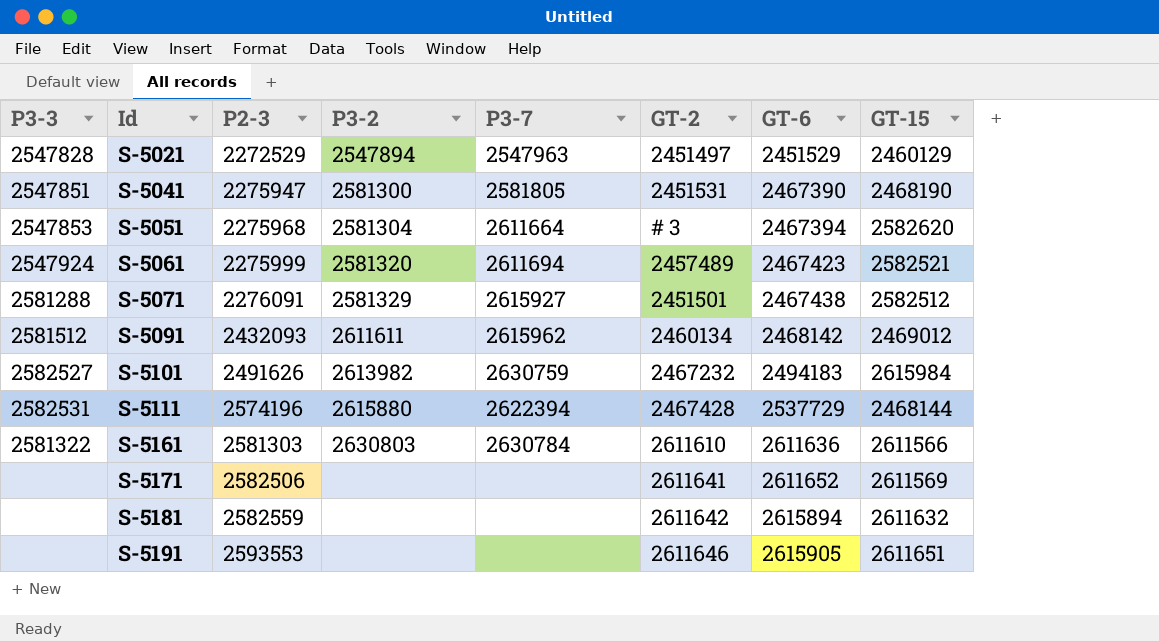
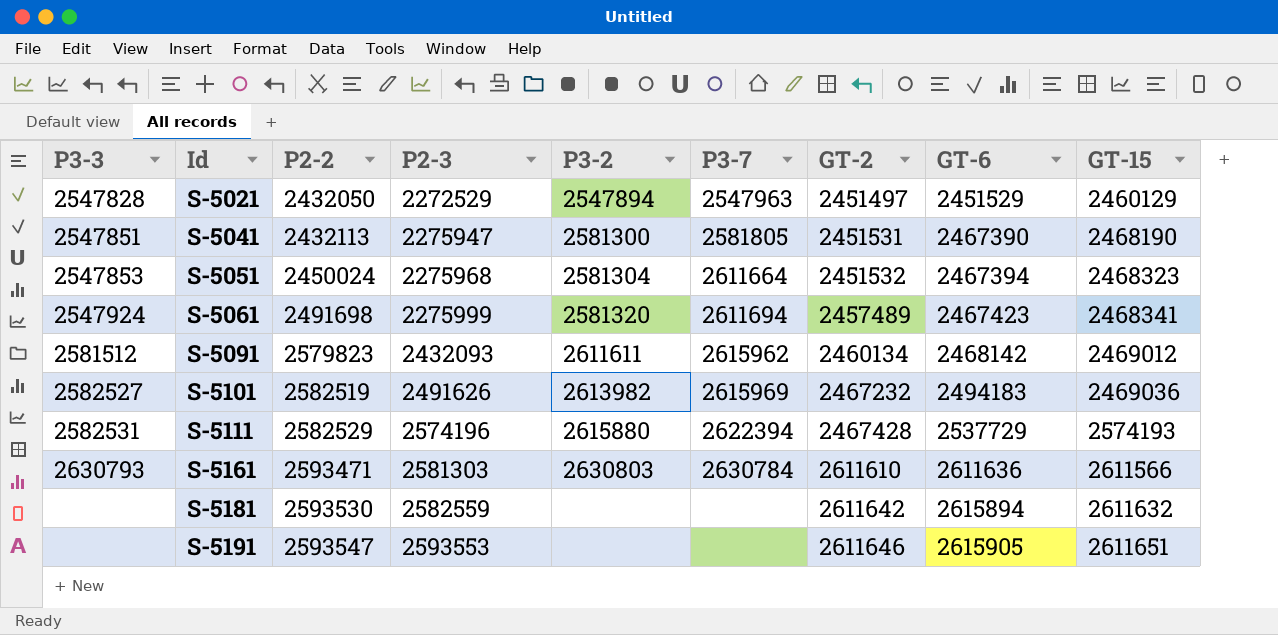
column P2-2 | position: none -> 3
row S-5071: 2581288 | 2276091 | 2581329 | 2615927 | 2451501 | 2467438 | 2582512 -> none
row S-5171: none | 2582506 | none | none | 2611641 | 2611652 | 2611569 -> none
S-5051 | GT-2: # 3 -> 2451532
S-5051 | GT-15: 2582620 -> 2468323
S-5061 | GT-15: 2582521 -> 2468341
S-5101 | P3-7: 2630759 -> 2615969
S-5101 | GT-15: 2615984 -> 2469036
S-5111 | GT-15: 2468144 -> 2574193
S-5161 | P3-3: 2581322 -> 2630793

